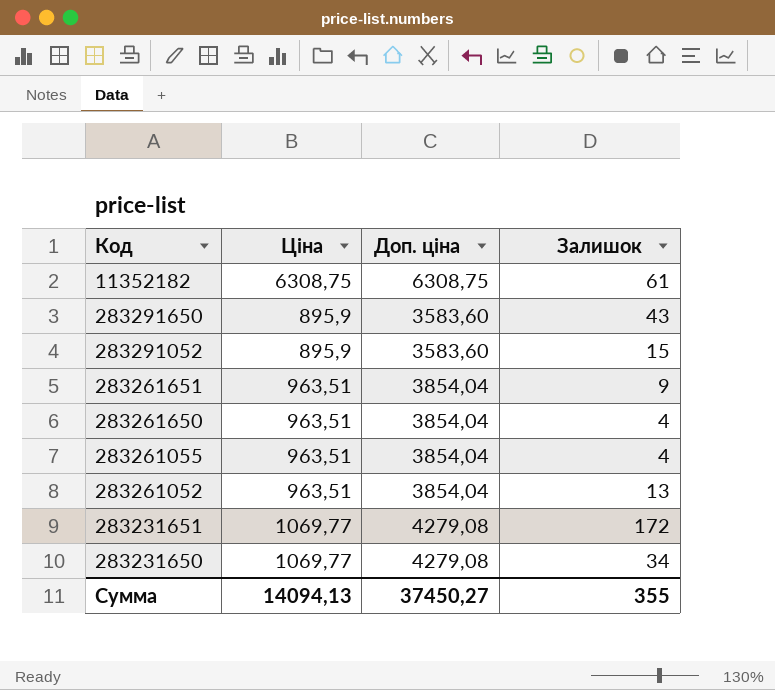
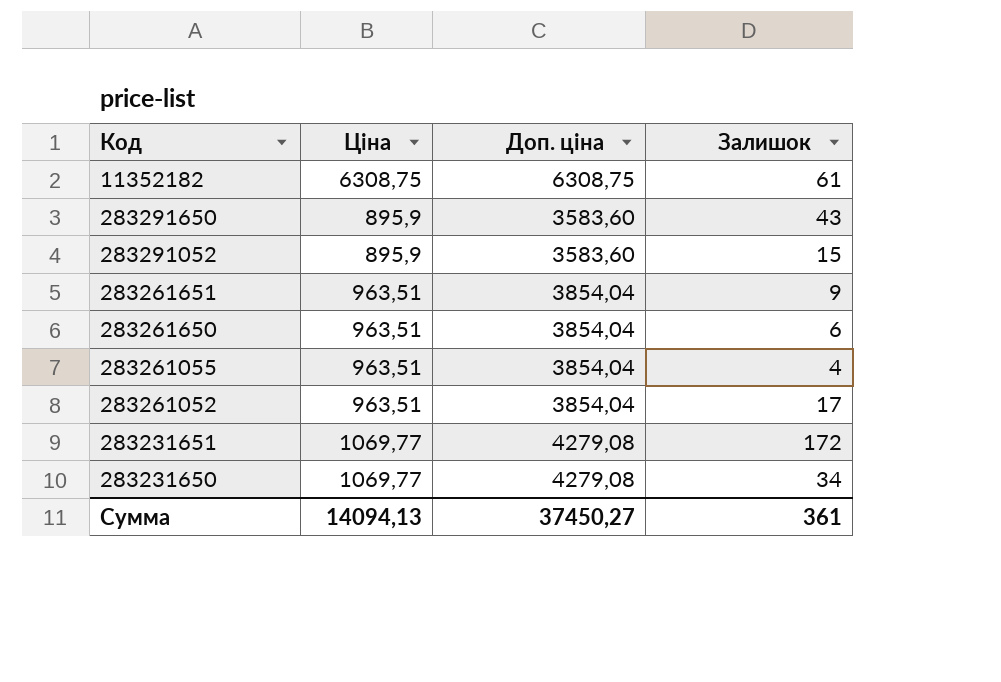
283261650 | Залишок: 4 -> 6
283261052 | Залишок: 13 -> 17
Сумма | Залишок: 355 -> 361

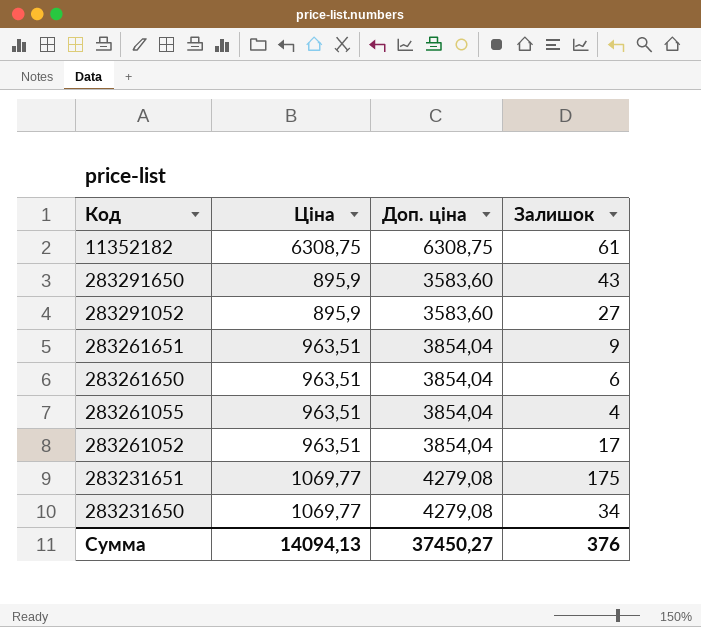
283291052 | Залишок: 15 -> 27
283231651 | Залишок: 172 -> 175
Сумма | Залишок: 361 -> 376

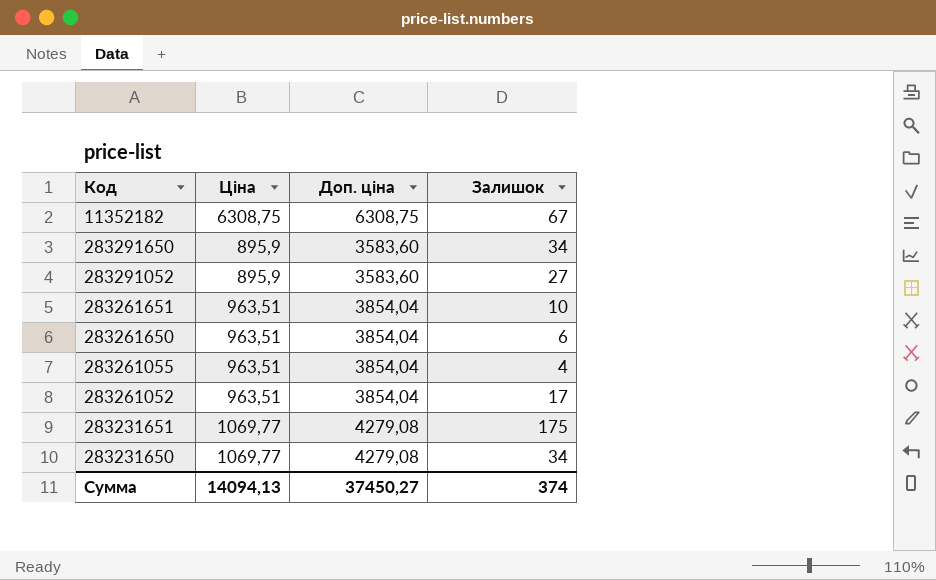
11352182 | Залишок: 61 -> 67
283291650 | Залишок: 43 -> 34
283261651 | Залишок: 9 -> 10
Сумма | Залишок: 376 -> 374

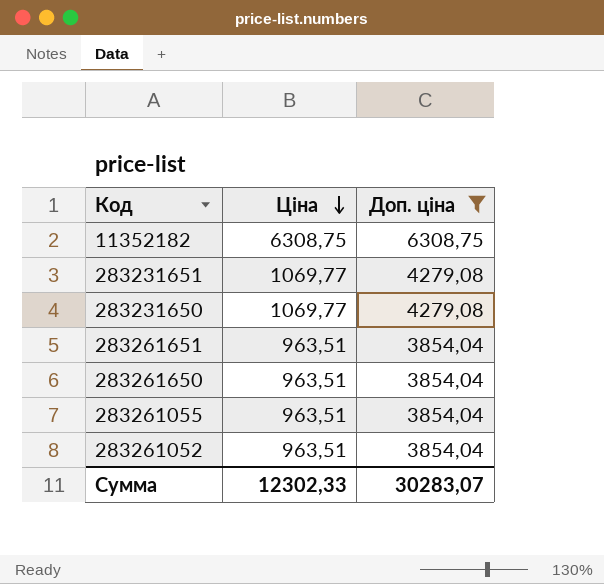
filter: none -> Доп. ціна != 3583,60
row order: none -> Ціна descending
column Залишок | position: 4 -> none
Сумма | Ціна: 14094,13 -> 12302,33
Сумма | Доп. ціна: 37450,27 -> 30283,07

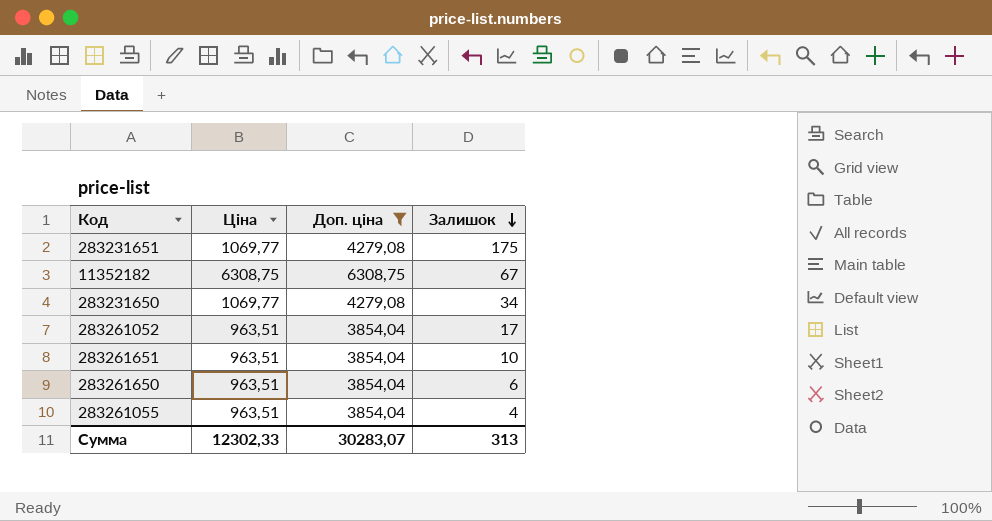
row order: Ціна descending -> Залишок descending
column Залишок | position: none -> 4

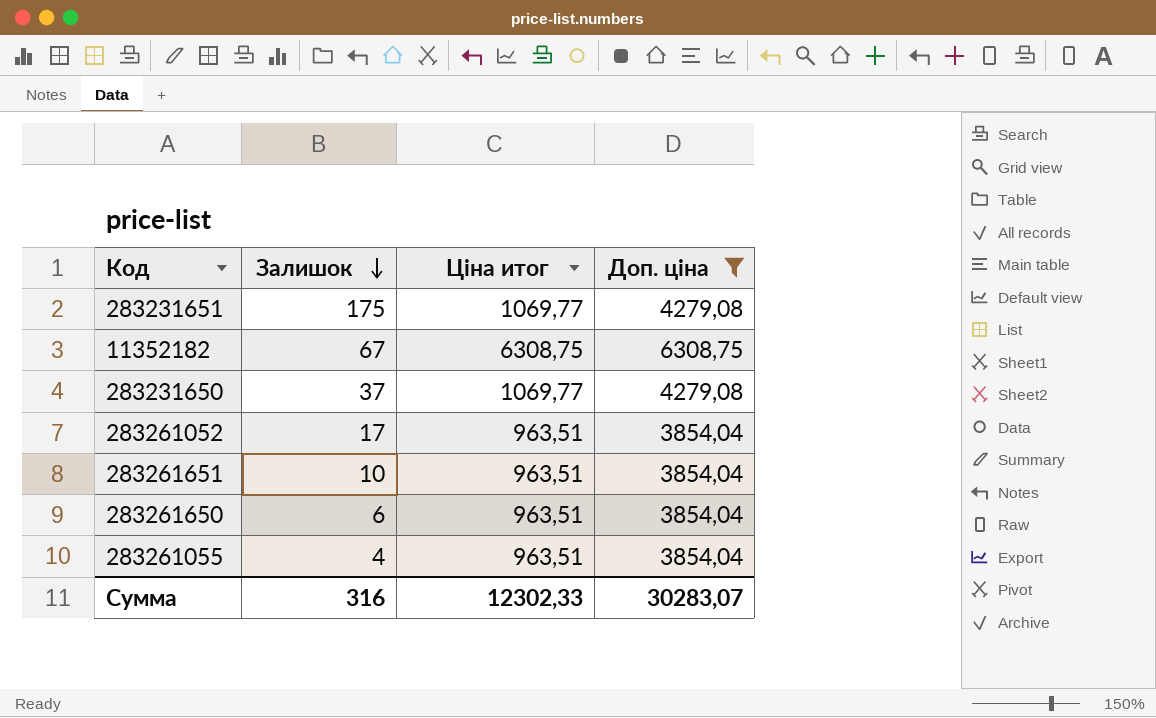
column Залишок | position: 4 -> 2
column name: Ціна -> Ціна итог
283231650 | Залишок: 34 -> 37
Сумма | Залишок: 313 -> 316

